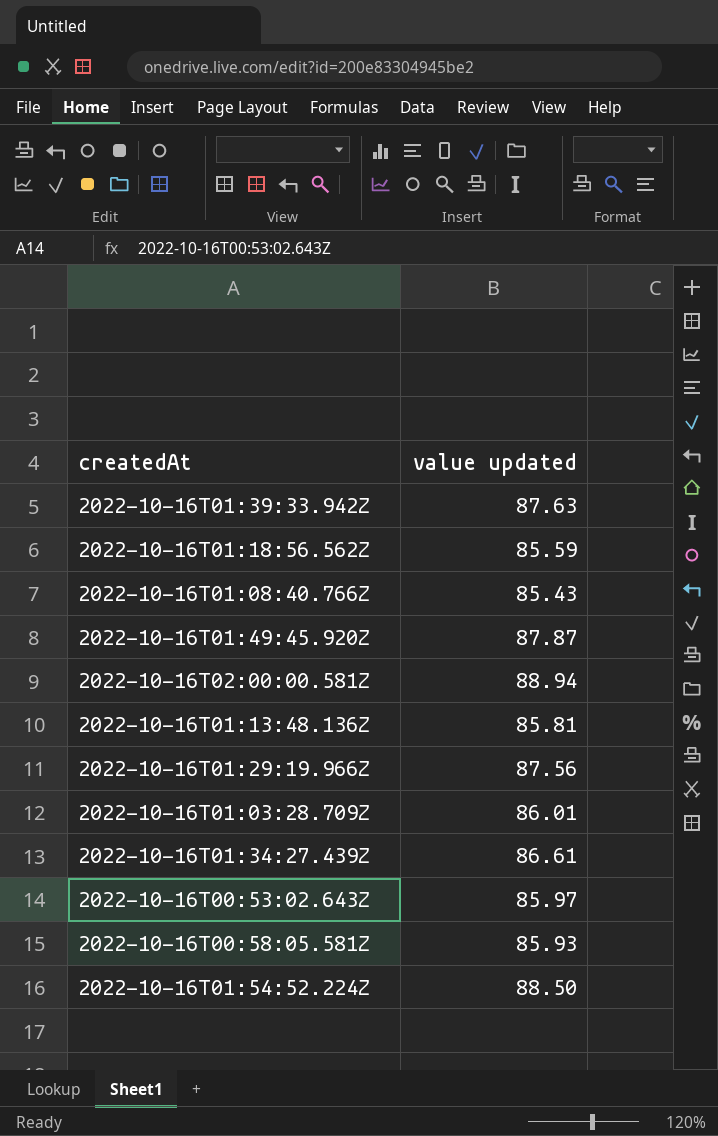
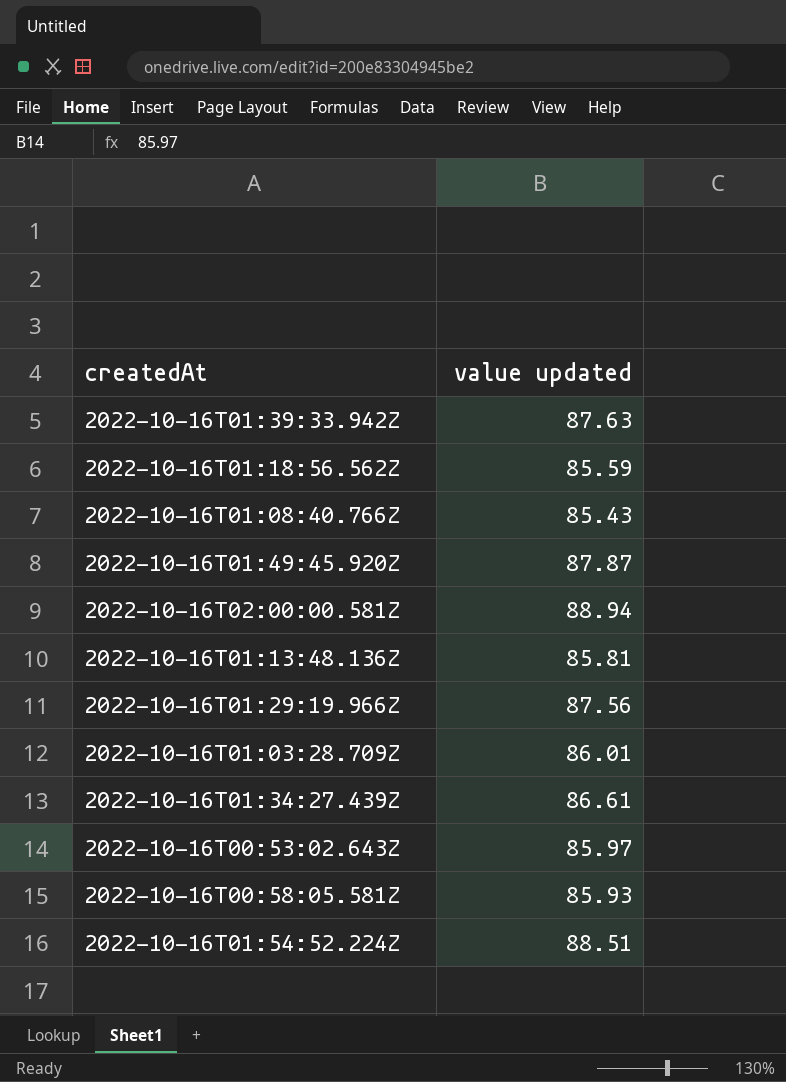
2022-10-16T01:54:52.224Z | value updated: 88.50 -> 88.51

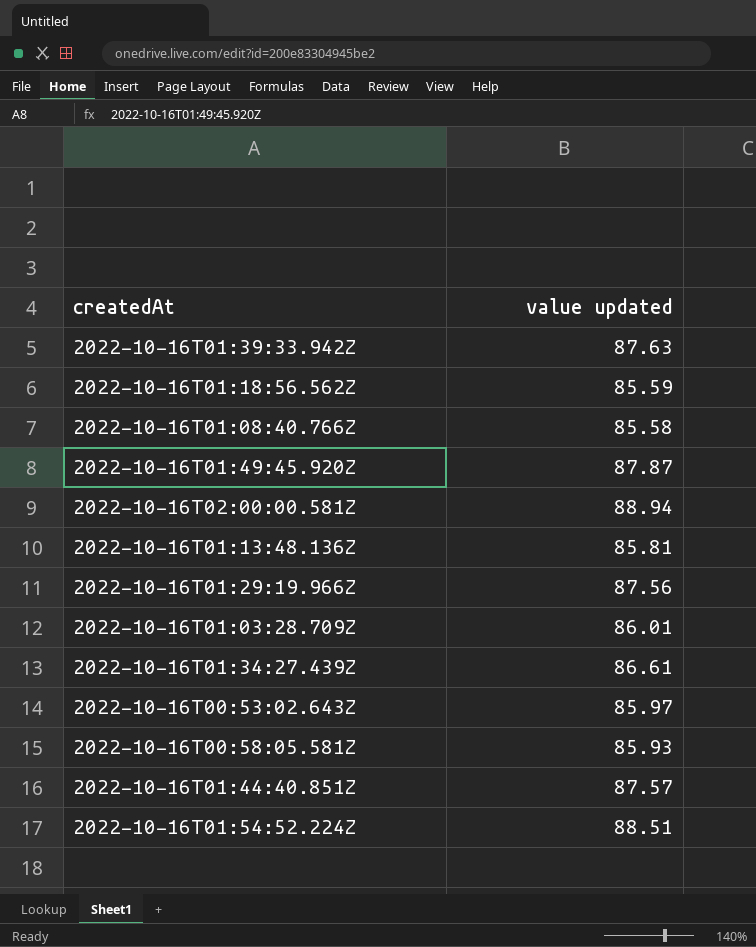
2022-10-16T01:08:40.766Z | value updated: 85.43 -> 85.58
row 2022-10-16T01:44:40.851Z: none -> 87.57

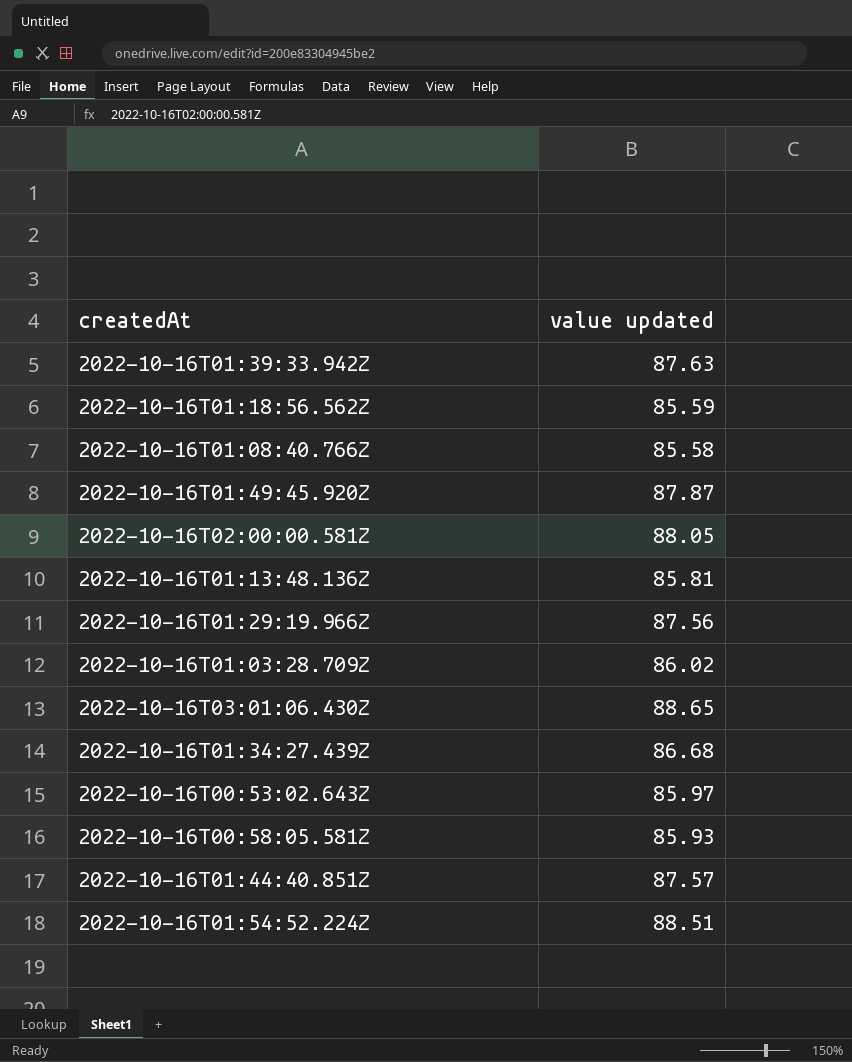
2022-10-16T02:00:00.581Z | value updated: 88.94 -> 88.05
2022-10-16T01:03:28.709Z | value updated: 86.01 -> 86.02
row 2022-10-16T03:01:06.430Z: none -> 88.65
2022-10-16T01:34:27.439Z | value updated: 86.61 -> 86.68

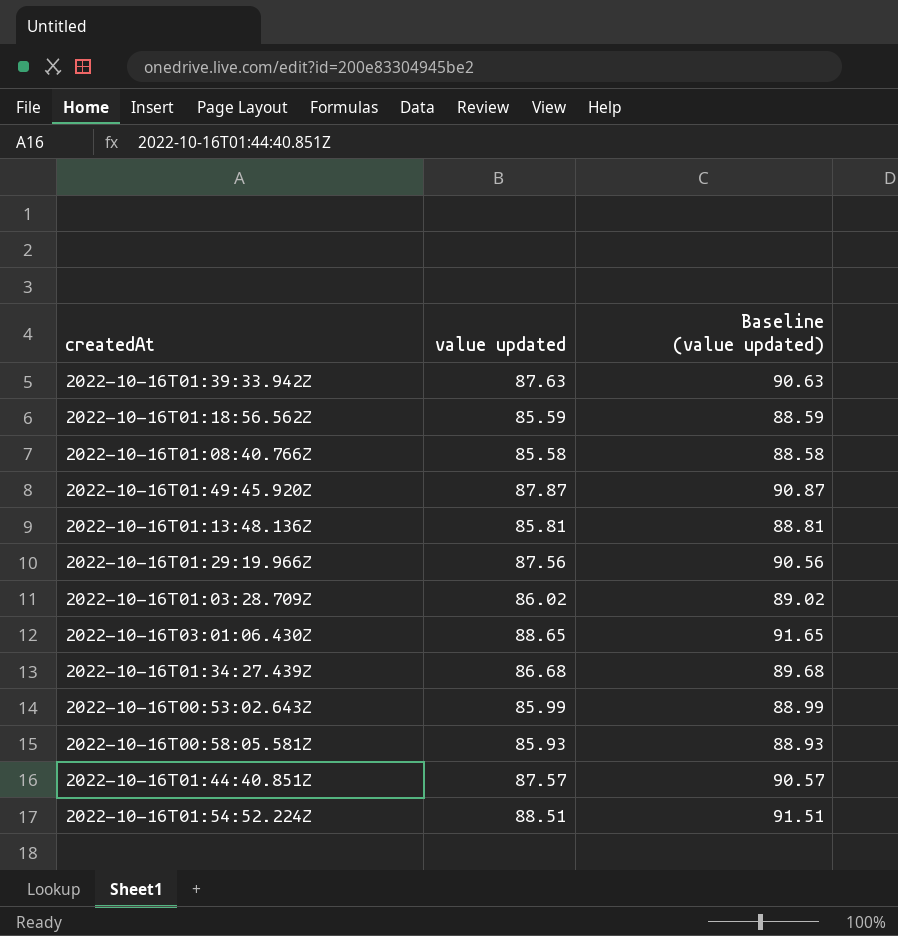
column Baseline (value updated) | formula: none -> [value updated] + 3
row 2022-10-16T02:00:00.581Z: 88.05 -> none
2022-10-16T00:53:02.643Z | value updated: 85.97 -> 85.99

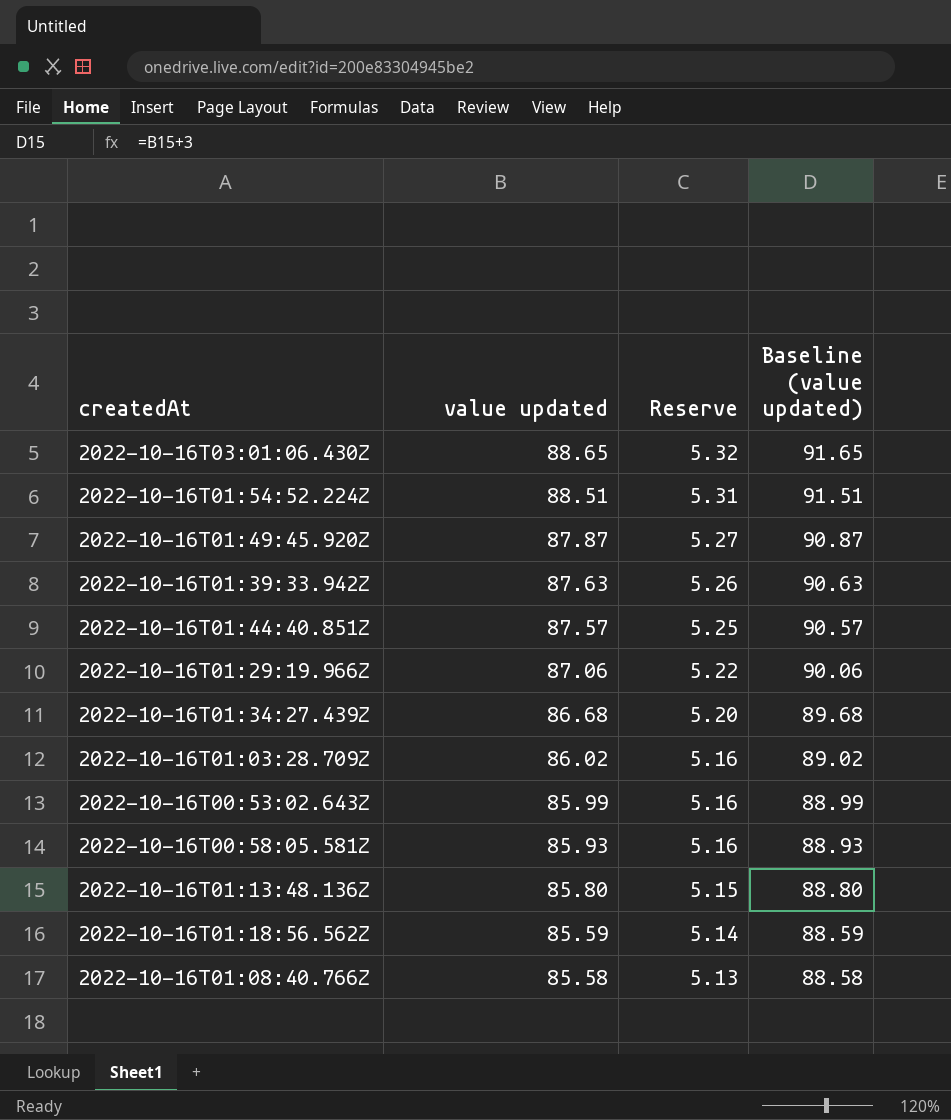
row order: none -> value updated descending
column Reserve | formula: none -> [value updated] * 0.06
2022-10-16T01:29:19.966Z | value updated: 87.56 -> 87.06
2022-10-16T01:29:19.966Z | Baseline (value updated): 90.56 -> 90.06
2022-10-16T01:13:48.136Z | value updated: 85.81 -> 85.80
2022-10-16T01:13:48.136Z | Baseline (value updated): 88.81 -> 88.80

